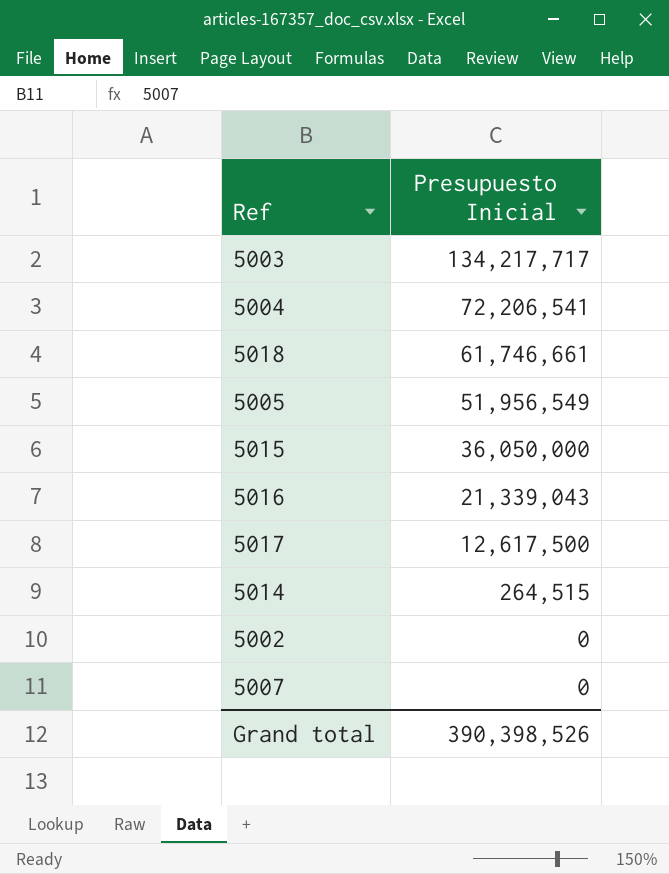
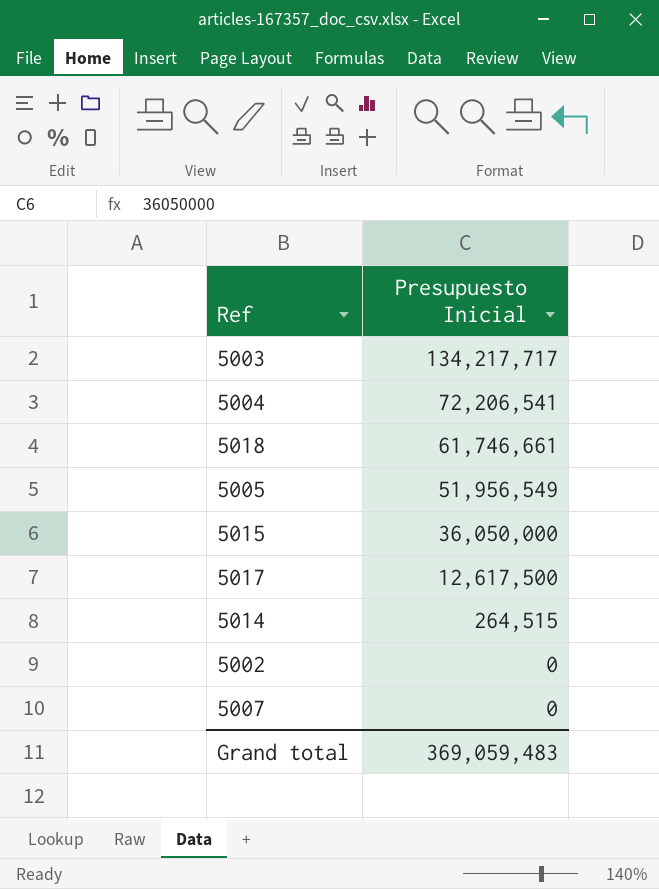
row 5016: 21,339,043 -> none
Grand total | Presupuesto Inicial: 390,398,526 -> 369,059,483

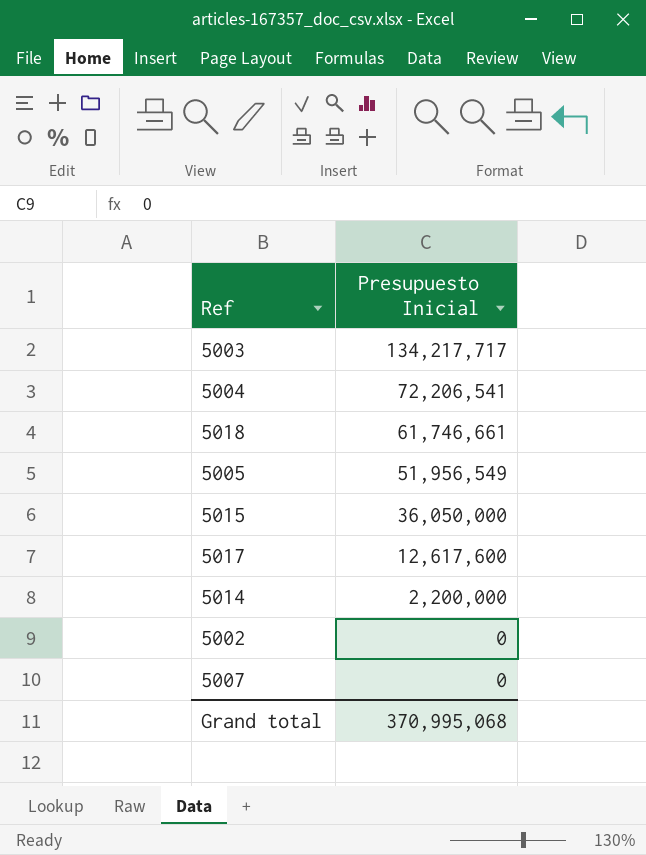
5017 | Presupuesto Inicial: 12,617,500 -> 12,617,600
5014 | Presupuesto Inicial: 264,515 -> 2,200,000
Grand total | Presupuesto Inicial: 369,059,483 -> 370,995,068

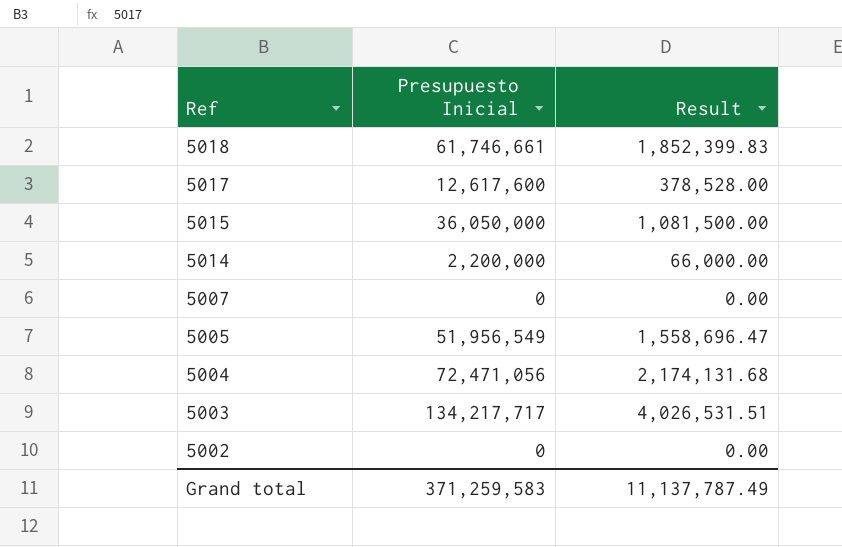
row order: Presupuesto Inicial descending -> Ref descending
column Result | formula: none -> [Presupuesto Inicial] * 0.03
5004 | Presupuesto Inicial: 72,206,541 -> 72,471,056
Grand total | Presupuesto Inicial: 370,995,068 -> 371,259,583

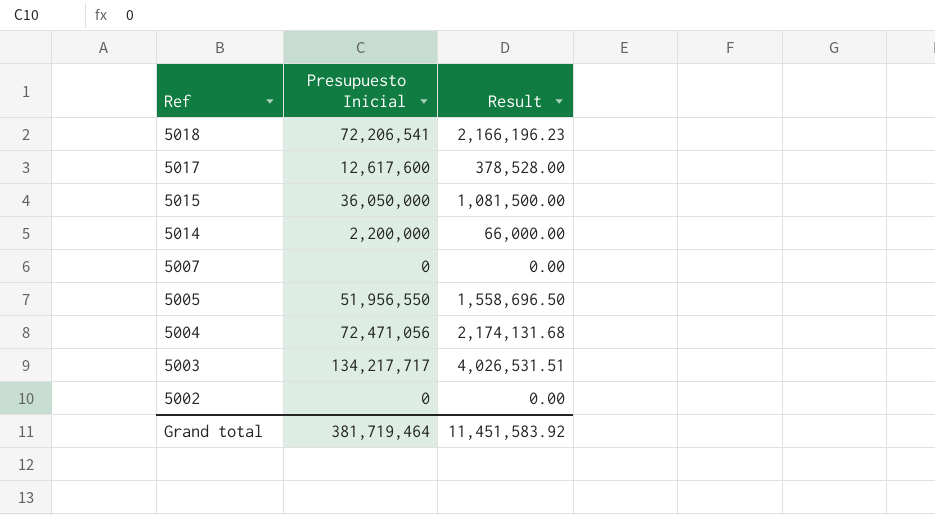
5018 | Presupuesto Inicial: 61,746,661 -> 72,206,541
5018 | Result: 1,852,399.83 -> 2,166,196.23
5005 | Presupuesto Inicial: 51,956,549 -> 51,956,550
5005 | Result: 1,558,696.47 -> 1,558,696.50
Grand total | Presupuesto Inicial: 371,259,583 -> 381,719,464
Grand total | Result: 11,137,787.49 -> 11,451,583.92

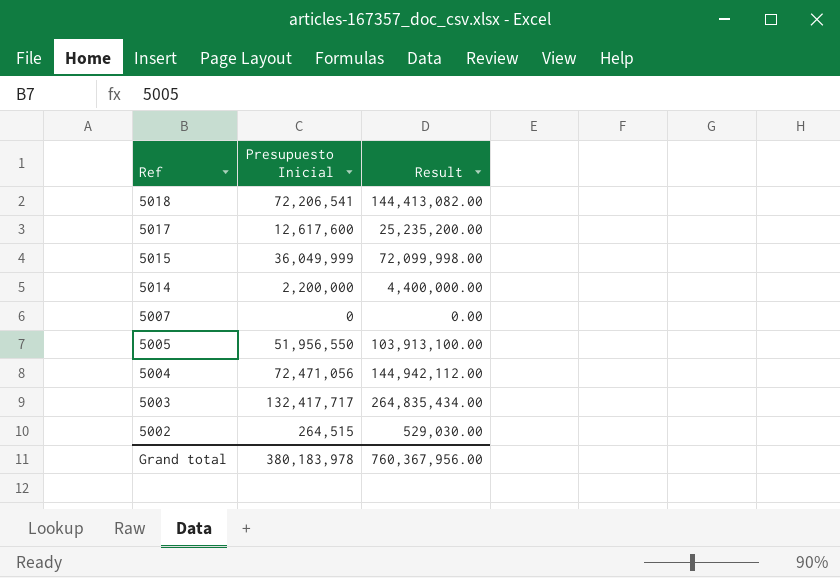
column Result | formula: [Presupuesto Inicial] * 0.03 -> [Presupuesto Inicial] * 2
5015 | Presupuesto Inicial: 36,050,000 -> 36,049,999
5003 | Presupuesto Inicial: 134,217,717 -> 132,417,717
5002 | Presupuesto Inicial: 0 -> 264,515
Grand total | Presupuesto Inicial: 381,719,464 -> 380,183,978
Grand total | Result: 11,451,583.92 -> 760,367,956.00

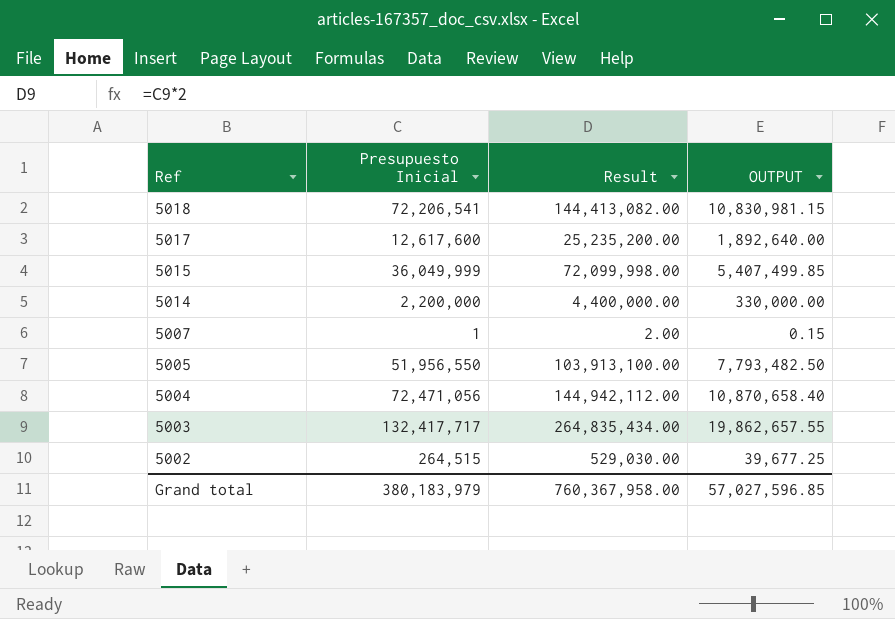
column OUTPUT | formula: none -> [Presupuesto Inicial] * 0.15
5007 | Presupuesto Inicial: 0 -> 1
5007 | Result: 0.00 -> 2.00
Grand total | Presupuesto Inicial: 380,183,978 -> 380,183,979
Grand total | Result: 760,367,956.00 -> 760,367,958.00

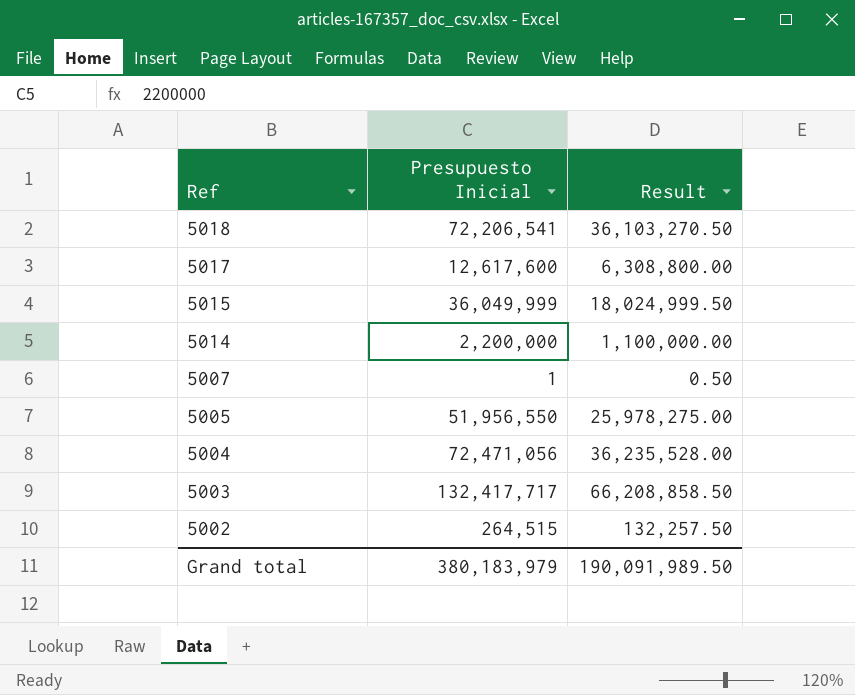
column OUTPUT | formula: [Presupuesto Inicial] * 0.15 -> none
column Result | formula: [Presupuesto Inicial] * 2 -> [Presupuesto Inicial] * 0.5
Grand total | Result: 760,367,958.00 -> 190,091,989.50

